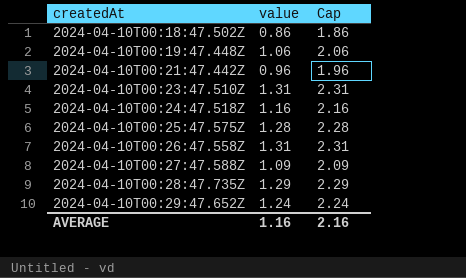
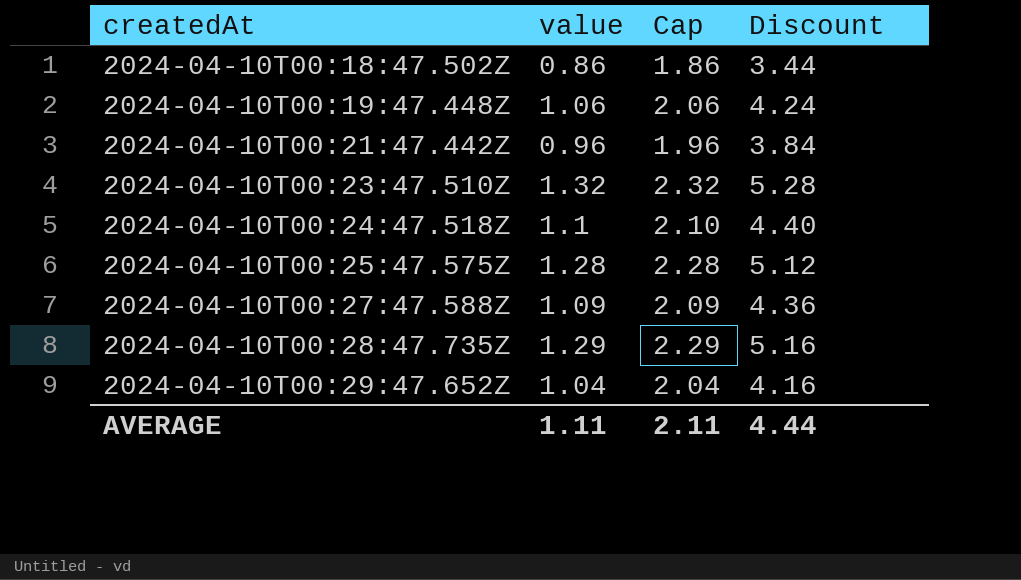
column Discount | formula: none -> [value] * 4
row 2024-04-10T00:26:47.558Z: 1.31 | 2.31 -> none
2024-04-10T00:23:47.510Z | value: 1.31 -> 1.32
2024-04-10T00:23:47.510Z | Cap: 2.31 -> 2.32
2024-04-10T00:24:47.518Z | value: 1.16 -> 1.1
2024-04-10T00:24:47.518Z | Cap: 2.16 -> 2.10
2024-04-10T00:29:47.652Z | value: 1.24 -> 1.04
2024-04-10T00:29:47.652Z | Cap: 2.24 -> 2.04
AVERAGE | value: 1.16 -> 1.11
AVERAGE | Cap: 2.16 -> 2.11

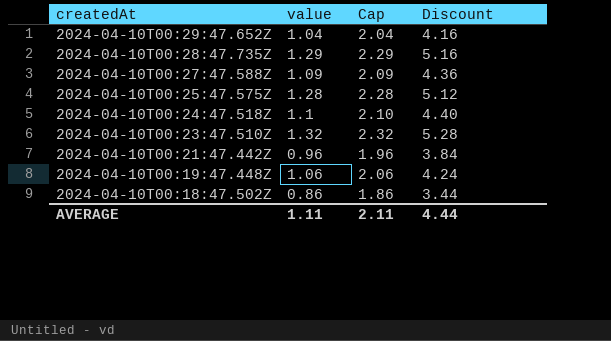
row order: createdAt ascending -> createdAt descending

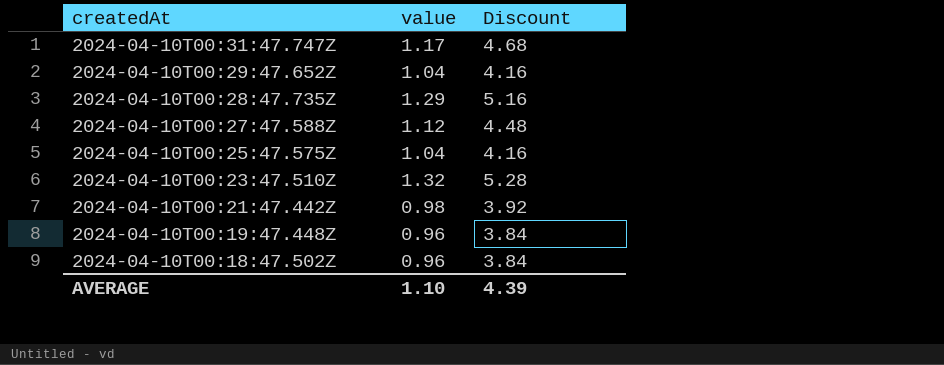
column Cap | formula: [value] + 1 -> none
row 2024-04-10T00:24:47.518Z: 1.1 | 2.10 | 4.40 -> none
row 2024-04-10T00:31:47.747Z: none -> 1.17 | 4.68
2024-04-10T00:27:47.588Z | value: 1.09 -> 1.12
2024-04-10T00:27:47.588Z | Discount: 4.36 -> 4.48
2024-04-10T00:25:47.575Z | value: 1.28 -> 1.04
2024-04-10T00:25:47.575Z | Discount: 5.12 -> 4.16
2024-04-10T00:21:47.442Z | value: 0.96 -> 0.98
2024-04-10T00:21:47.442Z | Discount: 3.84 -> 3.92
2024-04-10T00:19:47.448Z | value: 1.06 -> 0.96
2024-04-10T00:19:47.448Z | Discount: 4.24 -> 3.84
2024-04-10T00:18:47.502Z | value: 0.86 -> 0.96
2024-04-10T00:18:47.502Z | Discount: 3.44 -> 3.84
AVERAGE | value: 1.11 -> 1.10
AVERAGE | Discount: 4.44 -> 4.39

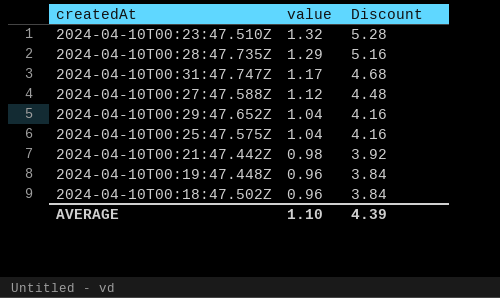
row order: createdAt descending -> value descending

